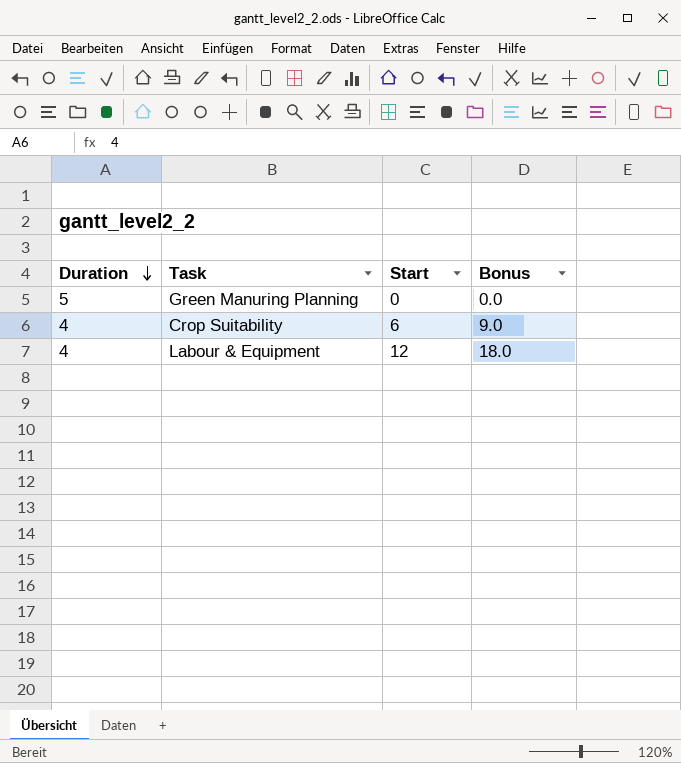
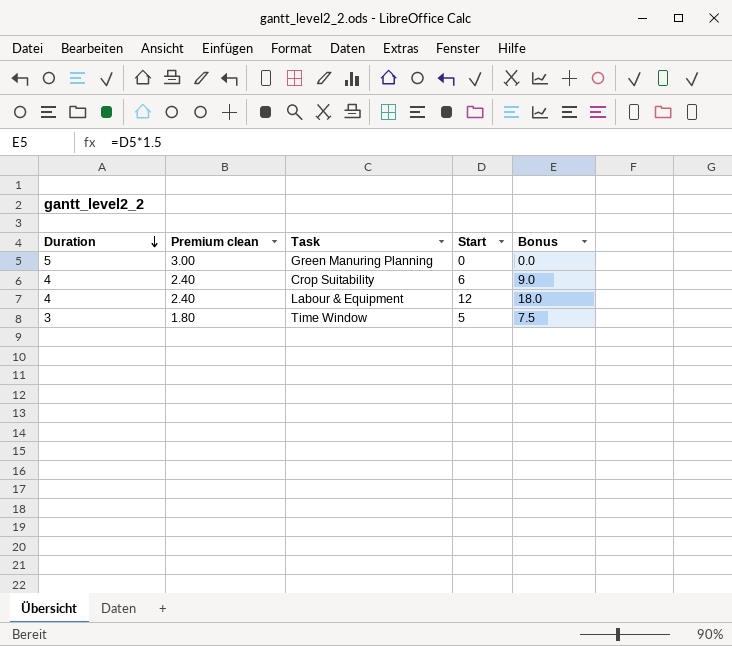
column Premium clean | formula: none -> [Duration] * 0.6
row Time Window: none -> 3 | 1.80 | 5 | 7.5

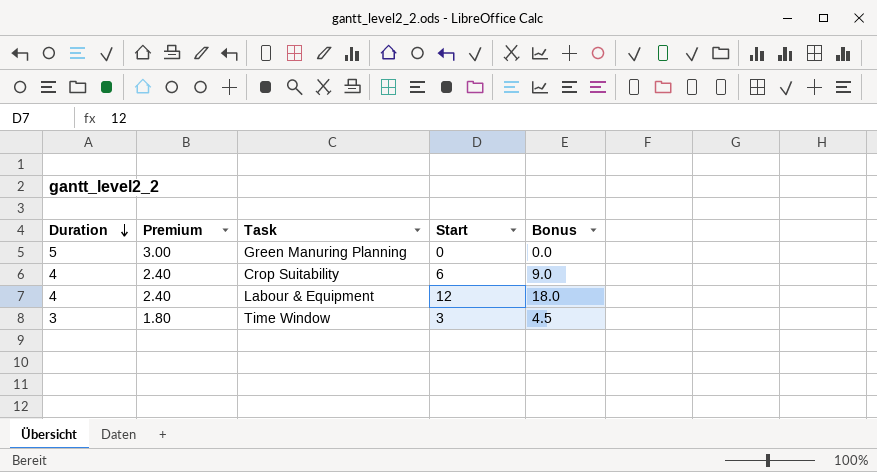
column name: Premium clean -> Premium
Time Window | Start: 5 -> 3
Time Window | Bonus: 7.5 -> 4.5

